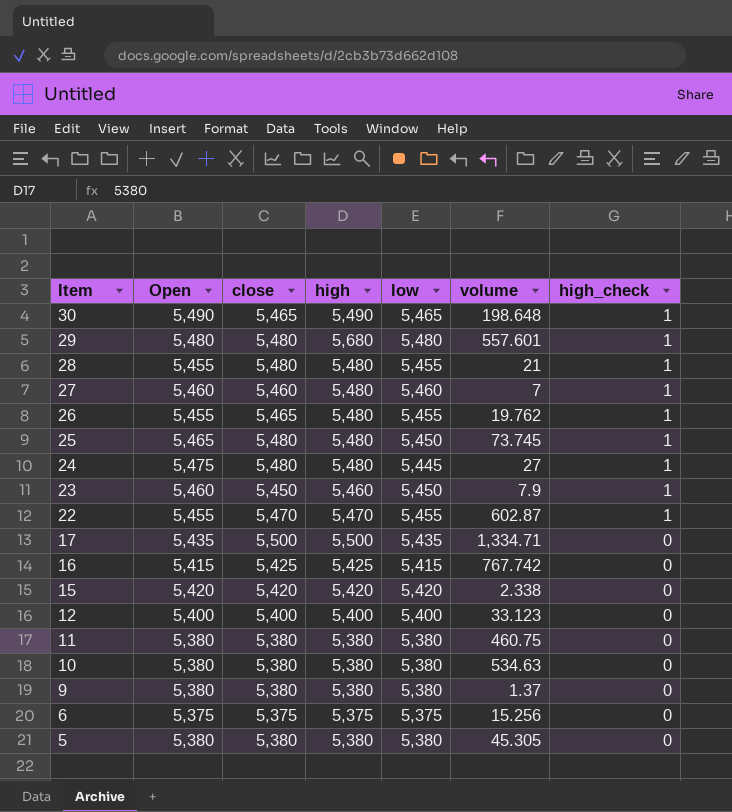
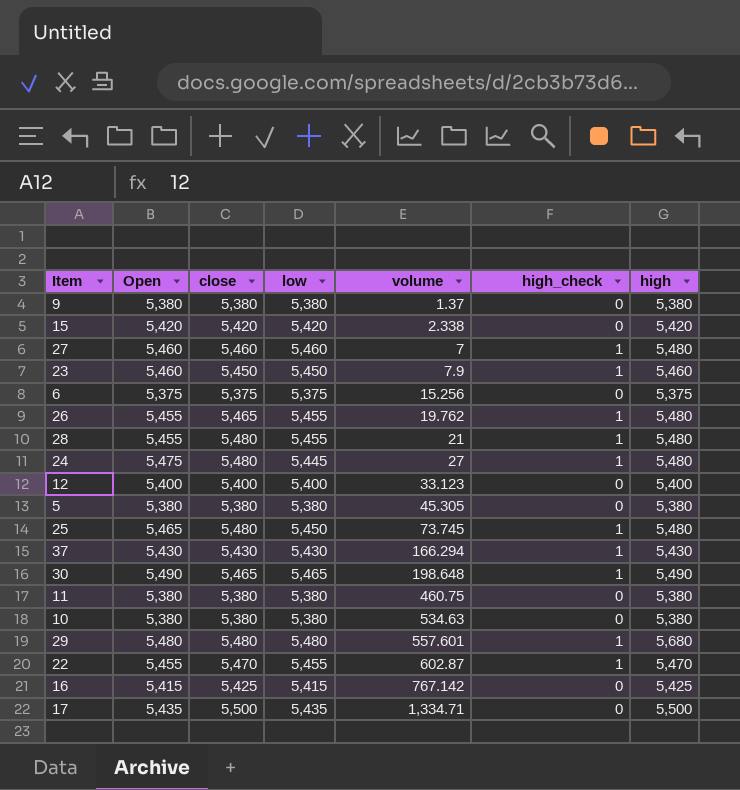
row order: Item descending -> volume ascending
column high | position: 4 -> 7
row 37: none -> 5,430 | 5,430 | 5,430 | 166.294 | 1 | 5,430
16 | volume: 767.742 -> 767.142

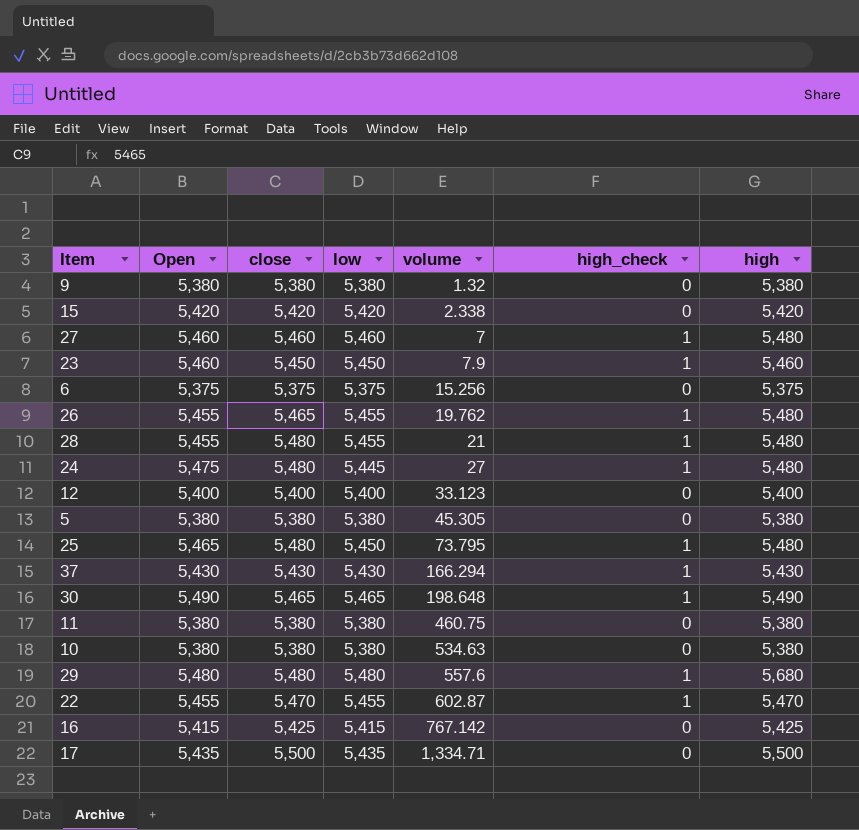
9 | volume: 1.37 -> 1.32
25 | volume: 73.745 -> 73.795
29 | volume: 557.601 -> 557.6

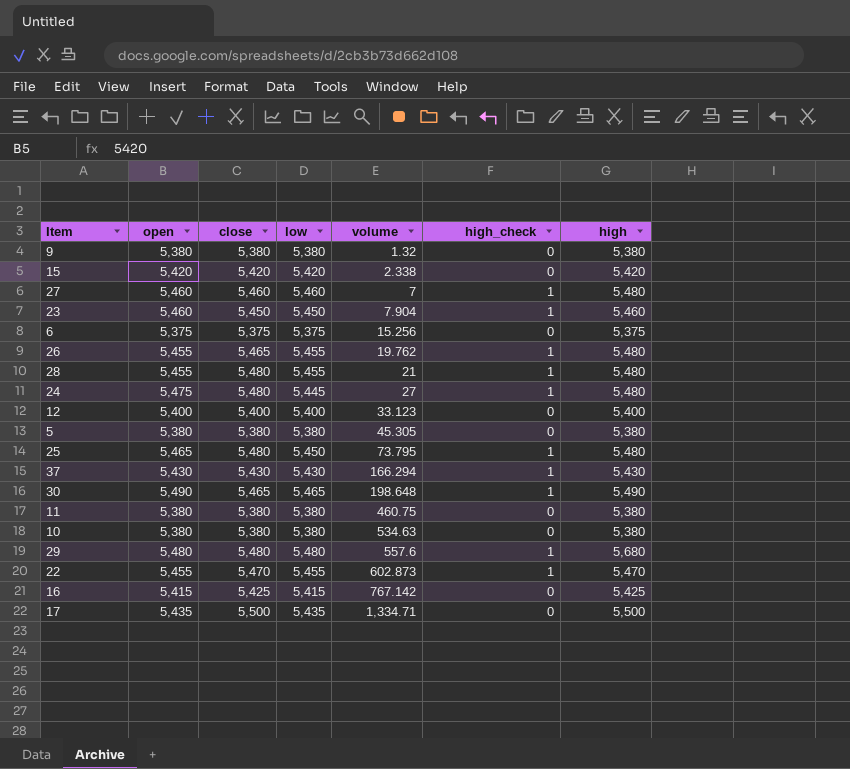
column name: Open -> open
23 | volume: 7.9 -> 7.904
22 | volume: 602.87 -> 602.873

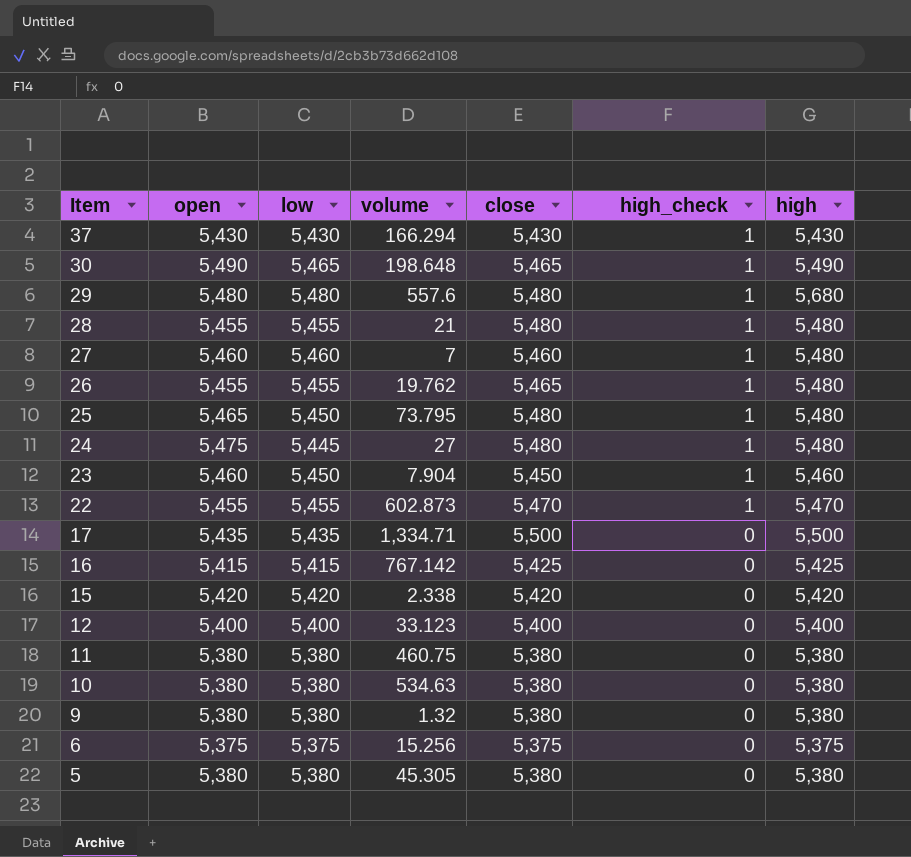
row order: volume ascending -> Item descending
column close | position: 3 -> 5

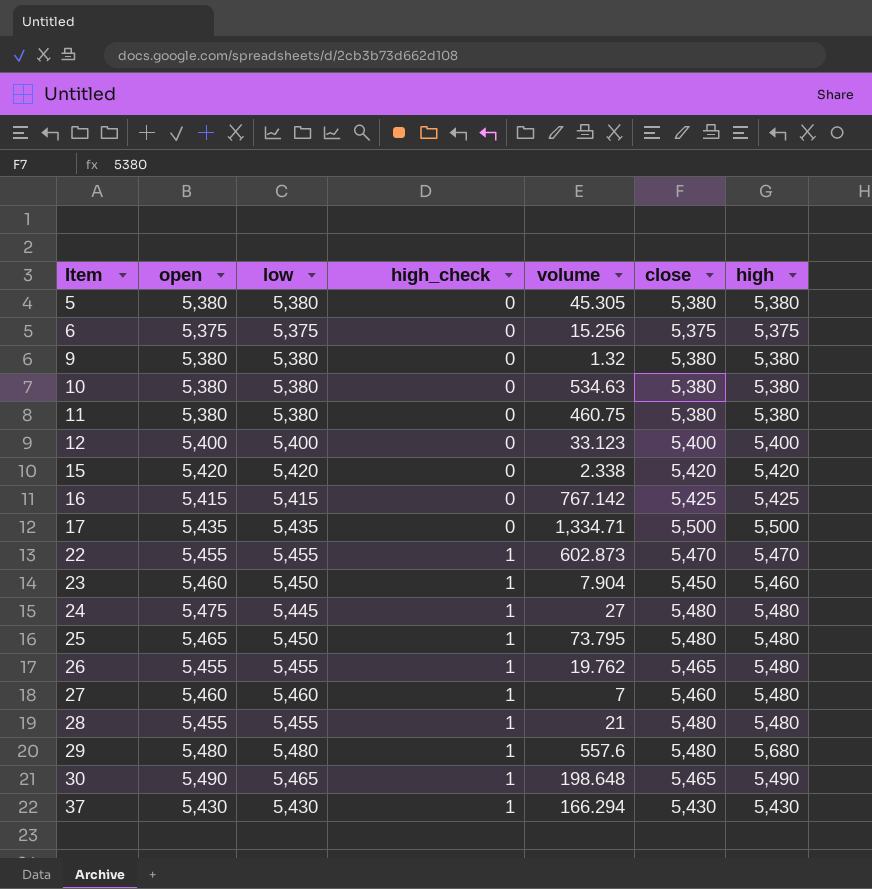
row order: Item descending -> Item ascending
column high_check | position: 6 -> 4

